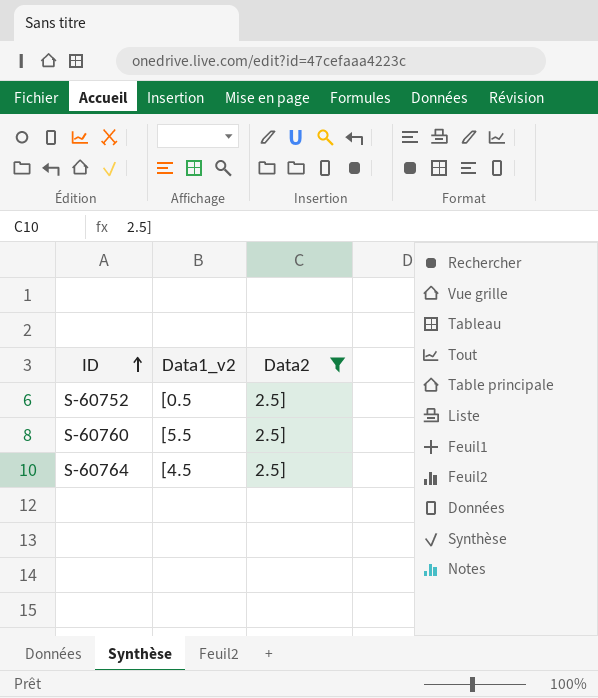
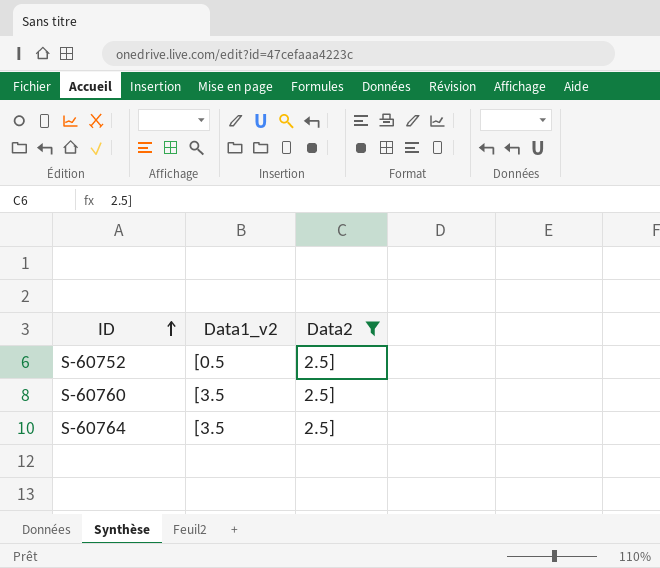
S-60760 | Data1_v2: [5.5 -> [3.5
S-60764 | Data1_v2: [4.5 -> [3.5

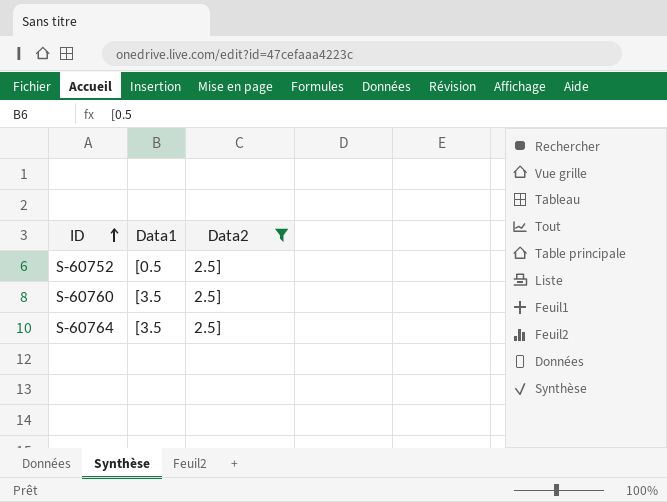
column name: Data1_v2 -> Data1

